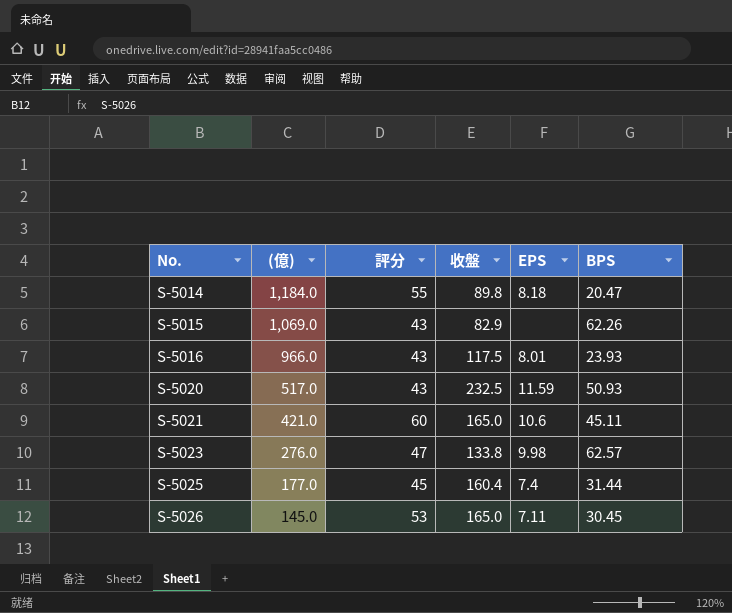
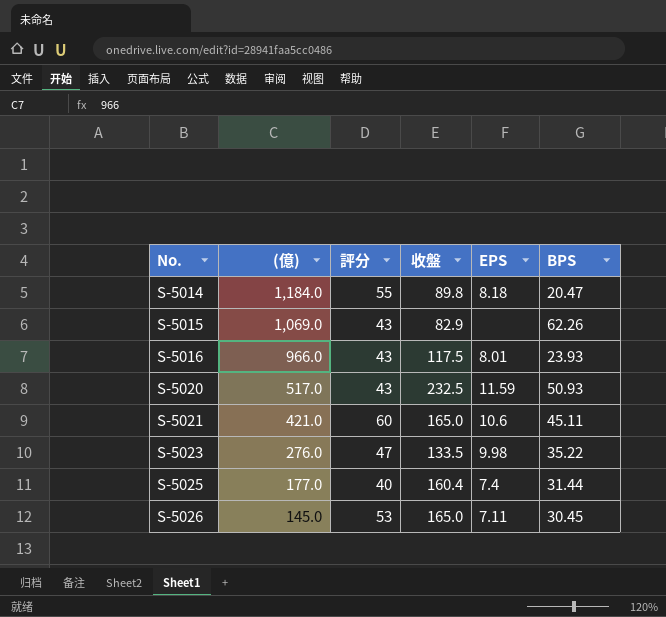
S-5023 | 收盤: 133.8 -> 133.5
S-5023 | BPS: 62.57 -> 35.22
S-5025 | 評分: 45 -> 40

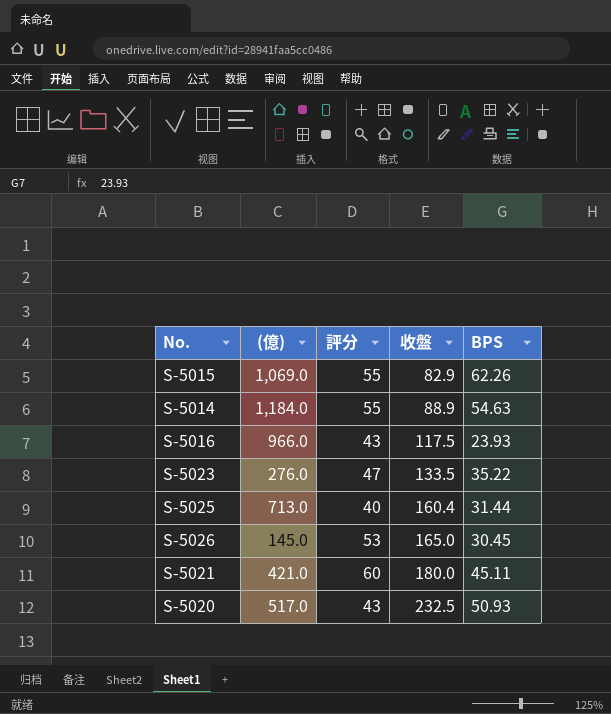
row order: No. ascending -> 收盤 ascending
column EPS | position: 5 -> none
S-5015 | 評分: 43 -> 55
S-5014 | 收盤: 89.8 -> 88.9
S-5014 | BPS: 20.47 -> 54.63
S-5025 | (億): 177.0 -> 713.0
S-5021 | 收盤: 165.0 -> 180.0

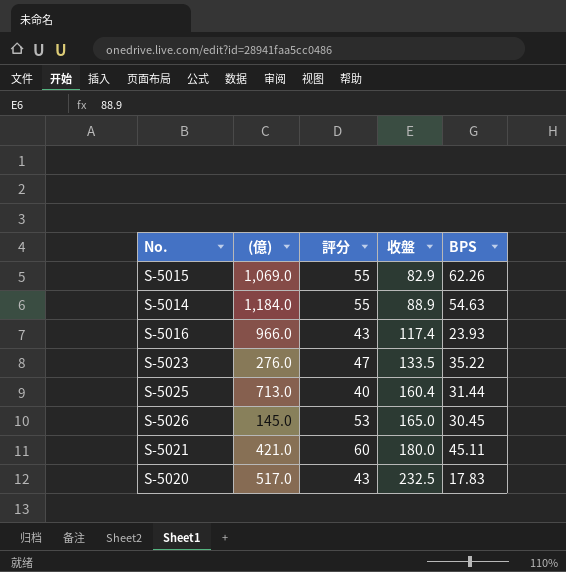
S-5016 | 收盤: 117.5 -> 117.4
S-5020 | BPS: 50.93 -> 17.83

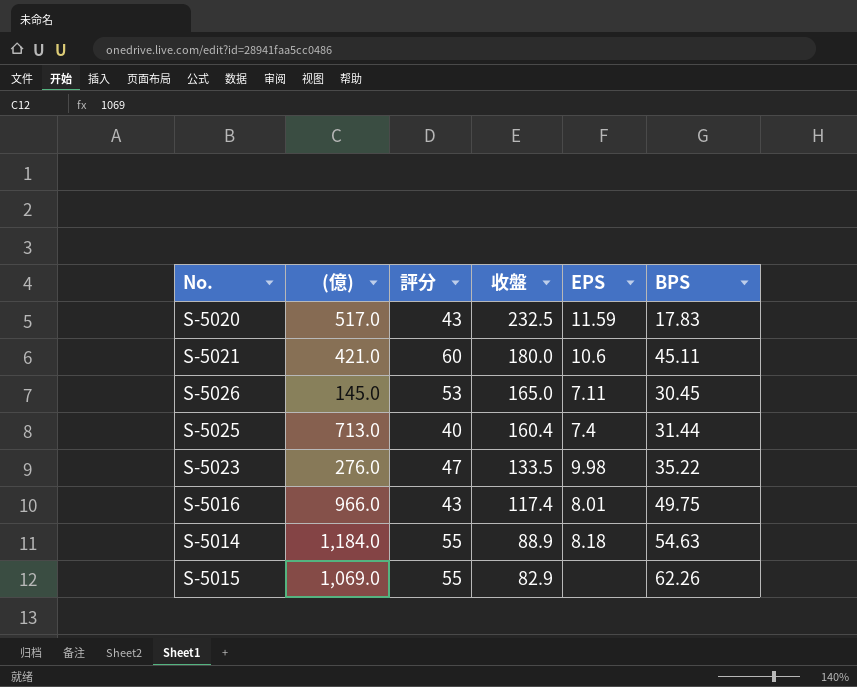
row order: 收盤 ascending -> 收盤 descending
column EPS | position: none -> 5
S-5016 | BPS: 23.93 -> 49.75

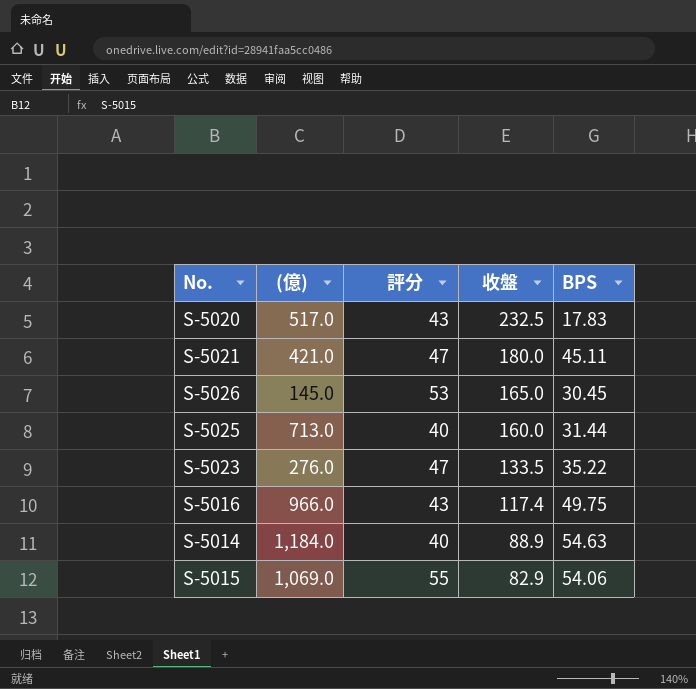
column EPS | position: 5 -> none
S-5021 | 評分: 60 -> 47
S-5025 | 收盤: 160.4 -> 160.0
S-5014 | 評分: 55 -> 40
S-5015 | BPS: 62.26 -> 54.06

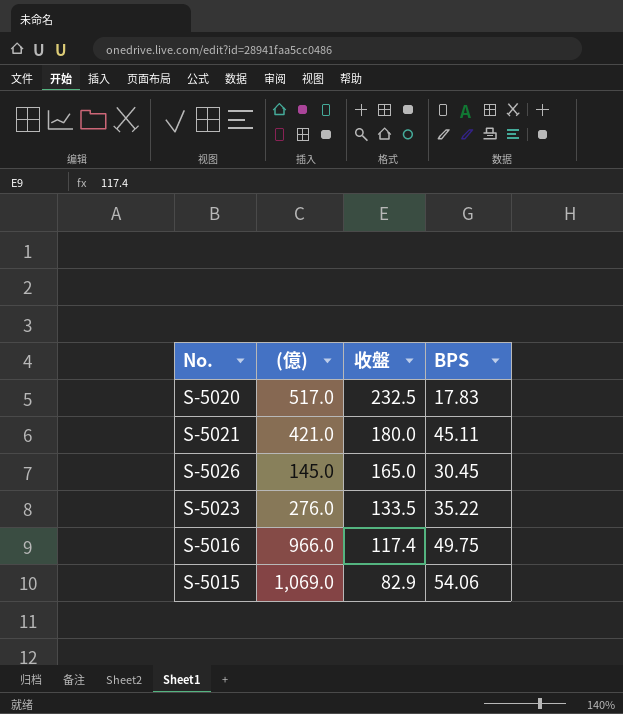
column 評分 | position: 3 -> none
row S-5025: 713.0 | 40 | 160.0 | 31.44 -> none
row S-5014: 1,184.0 | 40 | 88.9 | 54.63 -> none

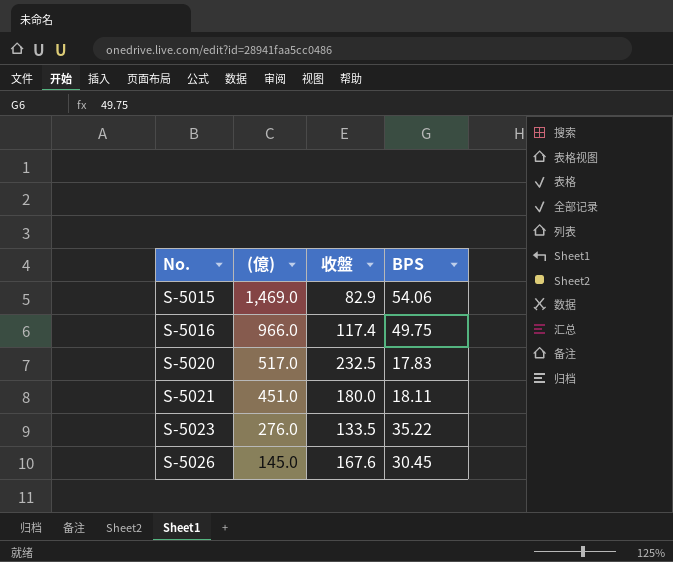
row order: 收盤 descending -> No. ascending
S-5015 | (億): 1,069.0 -> 1,469.0
S-5021 | (億): 421.0 -> 451.0
S-5021 | BPS: 45.11 -> 18.11
S-5026 | 收盤: 165.0 -> 167.6

